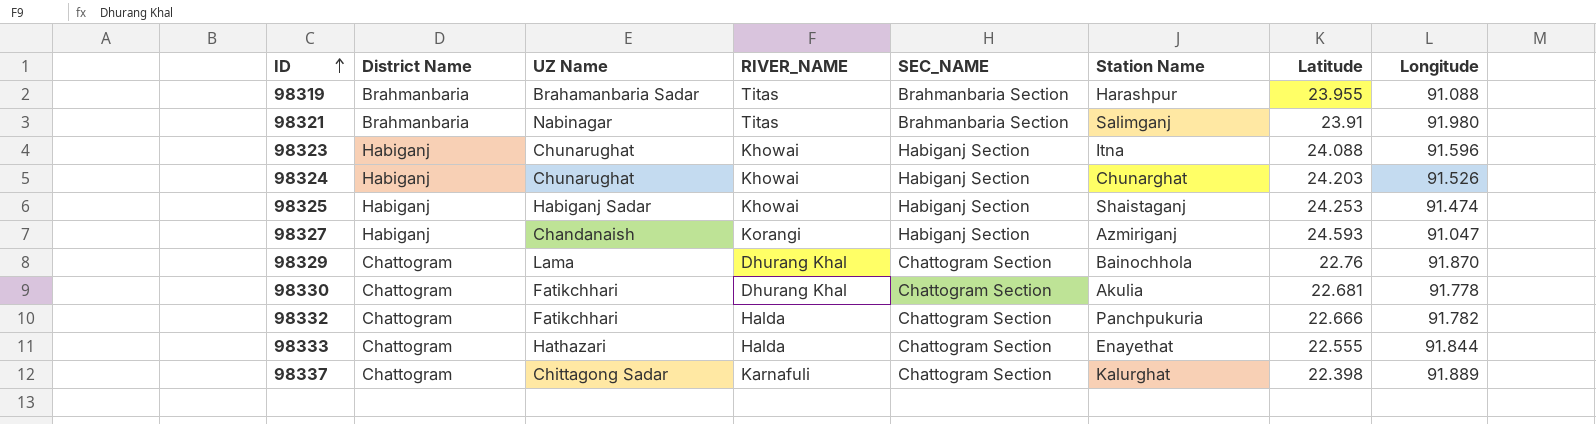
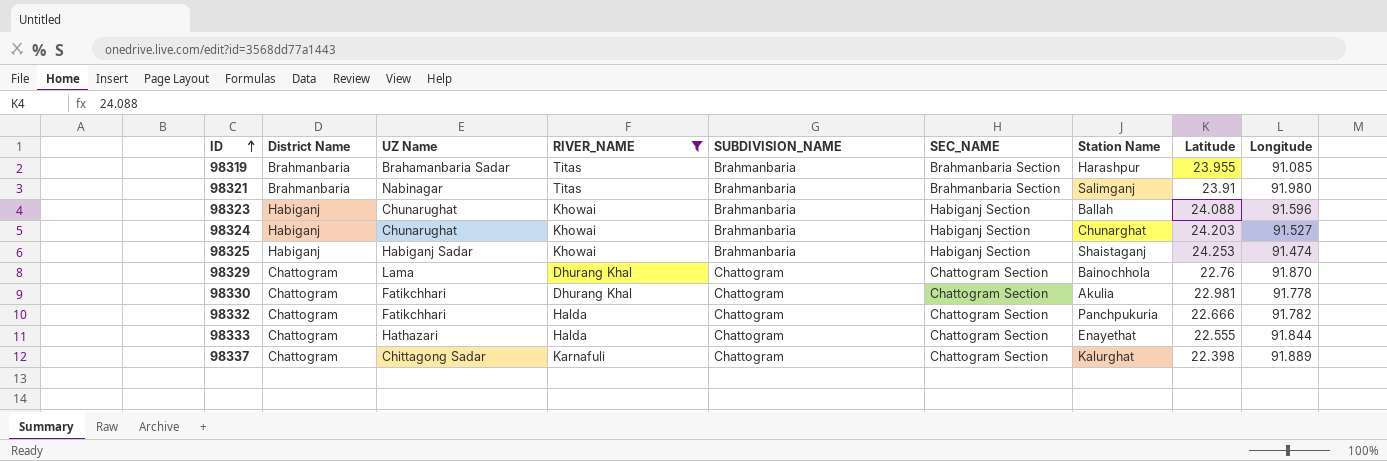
filter: none -> RIVER_NAME != Korangi
column SUBDIVISION_NAME | position: none -> 5
98319 | Longitude: 91.088 -> 91.085
98323 | Station Name: Itna -> Ballah
98324 | Longitude: 91.526 -> 91.527
98330 | Latitude: 22.681 -> 22.981

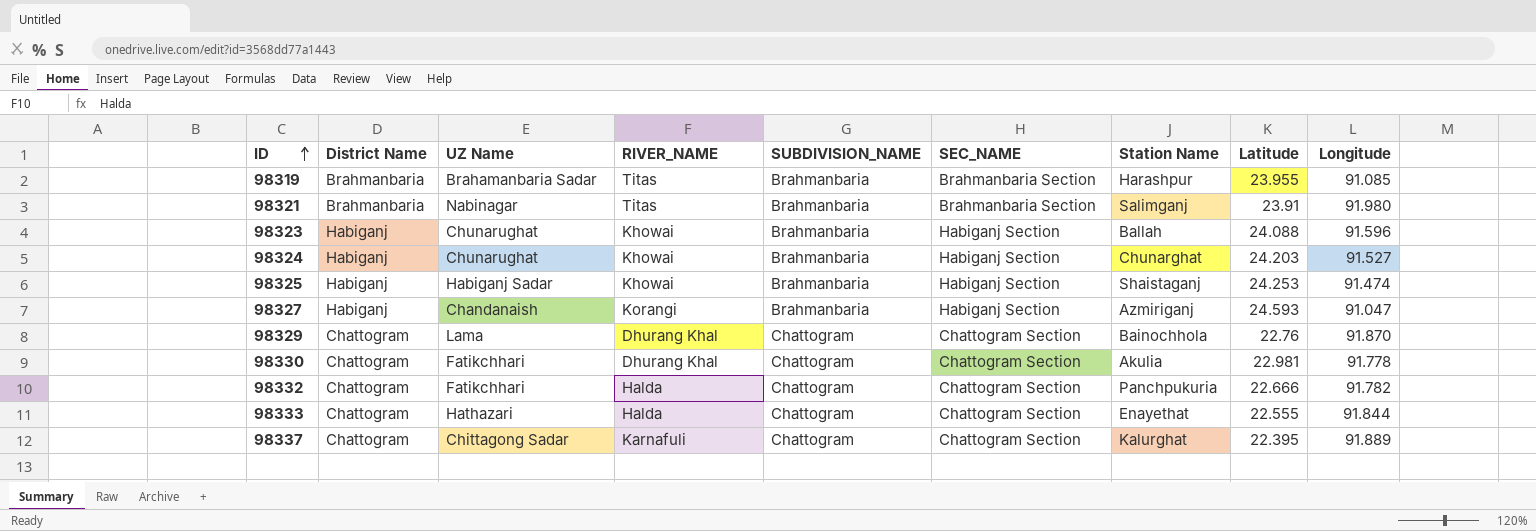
filter: RIVER_NAME != Korangi -> none
98337 | Latitude: 22.398 -> 22.395

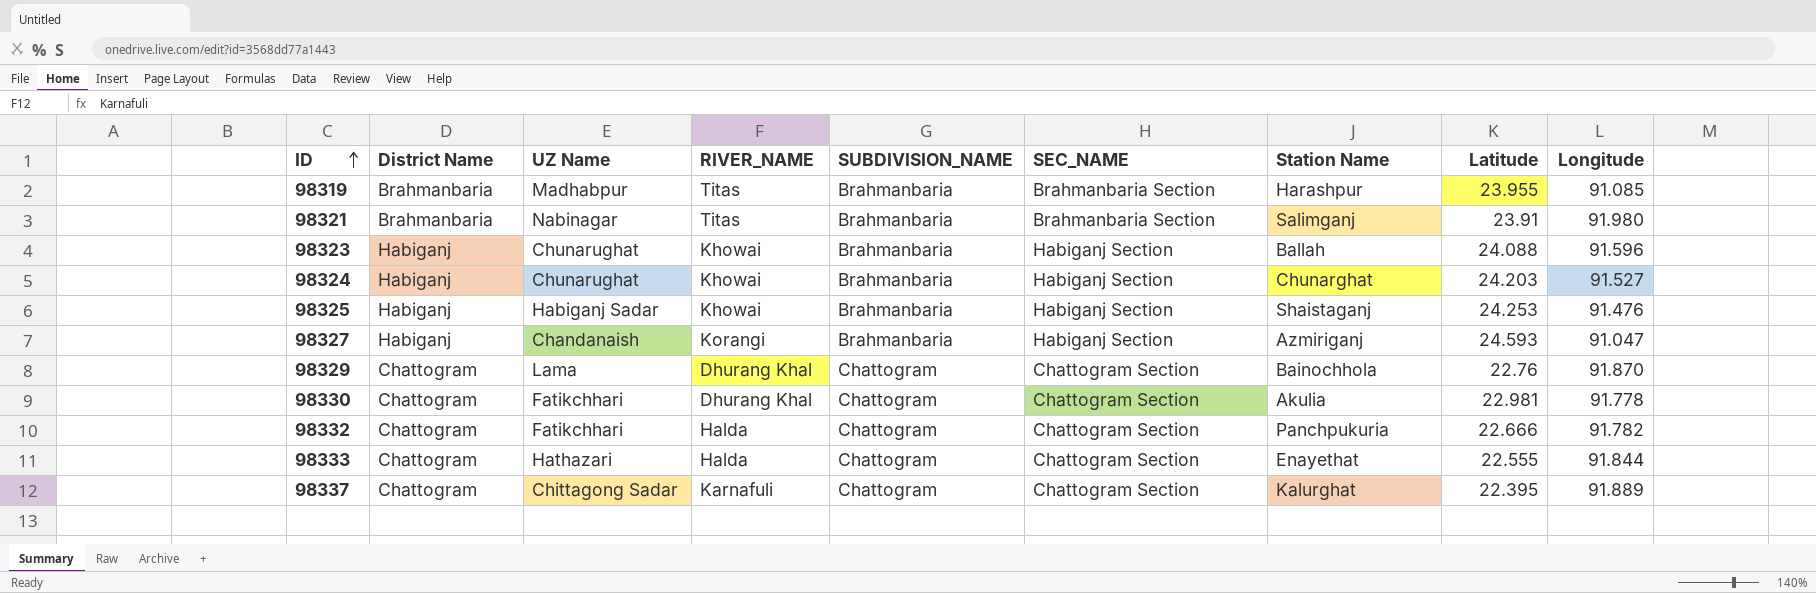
98319 | UZ Name: Brahamanbaria Sadar -> Madhabpur
98325 | Longitude: 91.474 -> 91.476

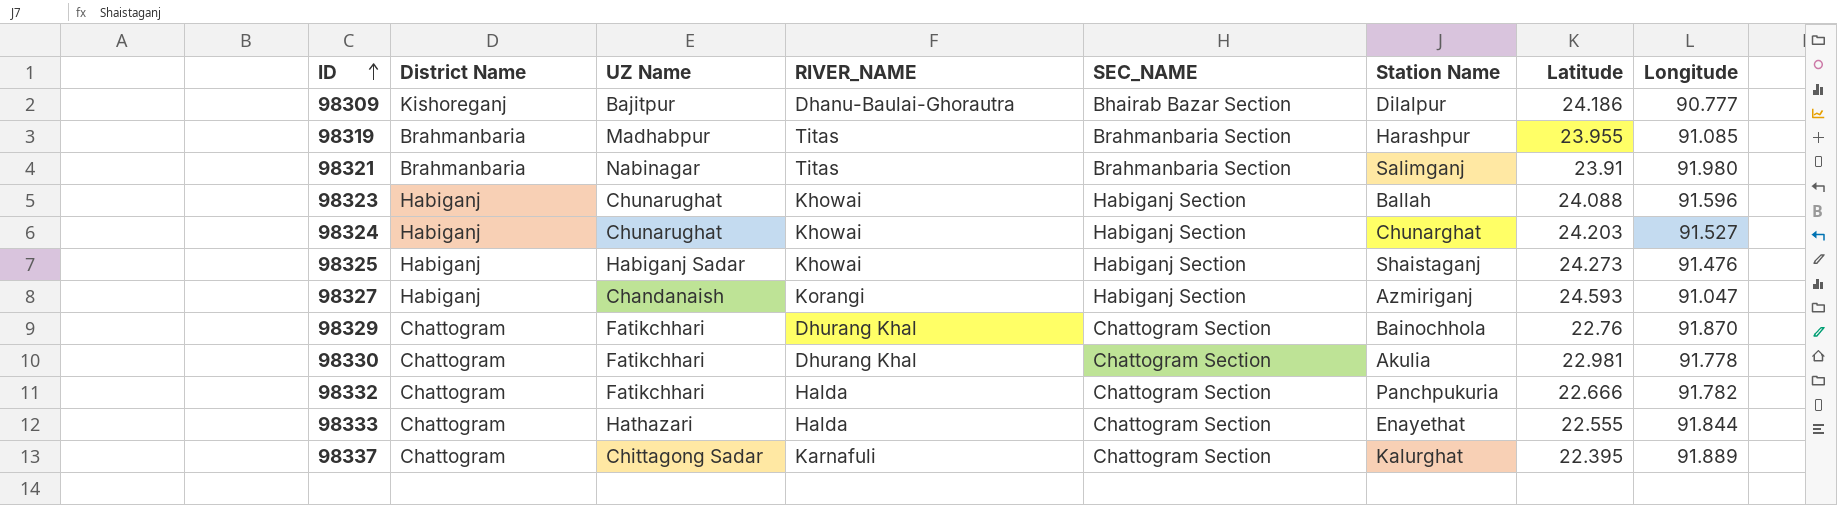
column SUBDIVISION_NAME | position: 5 -> none
row 98309: none -> Kishoreganj | Bajitpur | Dhanu-Baulai-Ghorautra | Bhairab Bazar Section | Dilalpur | 24.186 | 90.777
98325 | Latitude: 24.253 -> 24.273
98329 | UZ Name: Lama -> Fatikchhari

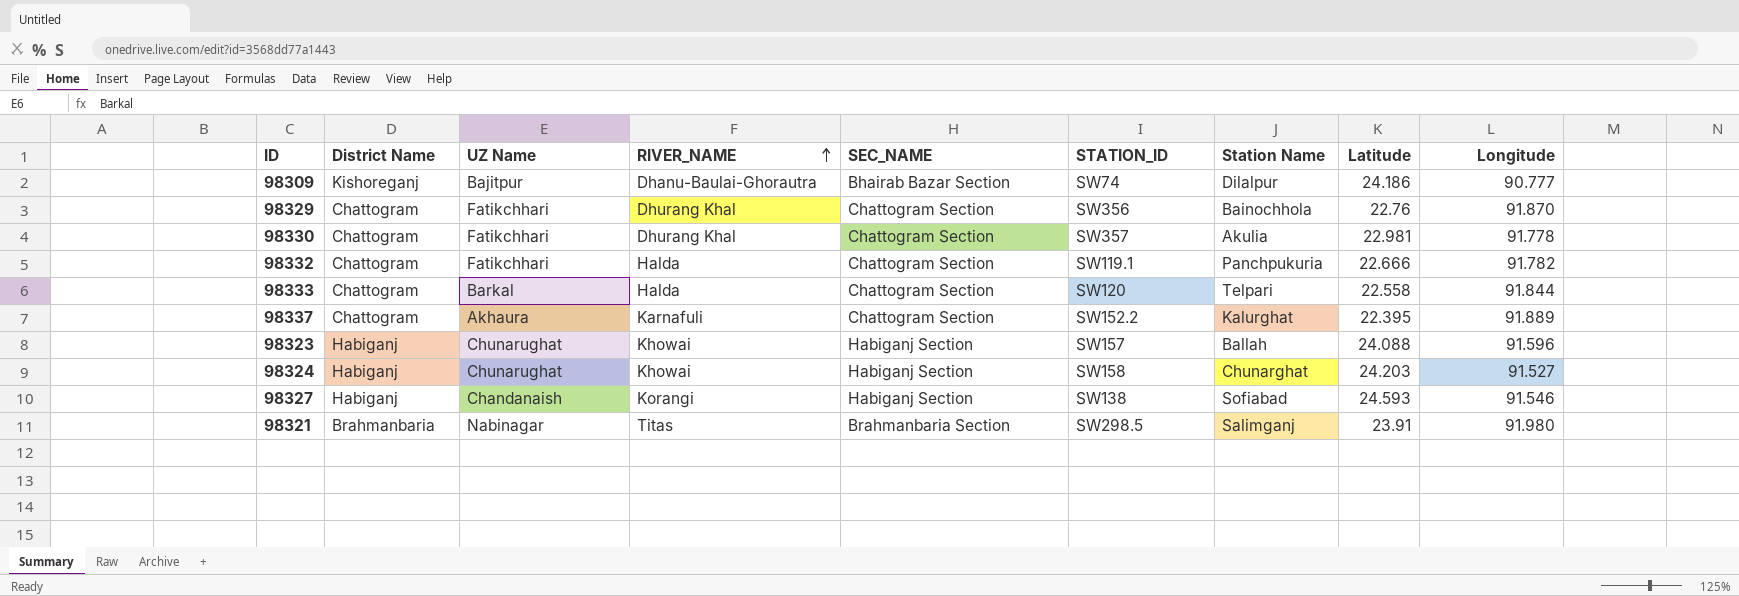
row order: ID ascending -> RIVER_NAME ascending
column STATION_ID | position: none -> 6
row 98319: Brahmanbaria | Madhabpur | Titas | Brahmanbaria Section | Harashpur | 23.955 | 91.085 -> none
row 98325: Habiganj | Habiganj Sadar | Khowai | Habiganj Section | Shaistaganj | 24.273 | 91.476 -> none
98333 | UZ Name: Hathazari -> Barkal
98333 | Station Name: Enayethat -> Telpari
98333 | Latitude: 22.555 -> 22.558
98337 | UZ Name: Chittagong Sadar -> Akhaura
98327 | Station Name: Azmiriganj -> Sofiabad
98327 | Longitude: 91.047 -> 91.546

